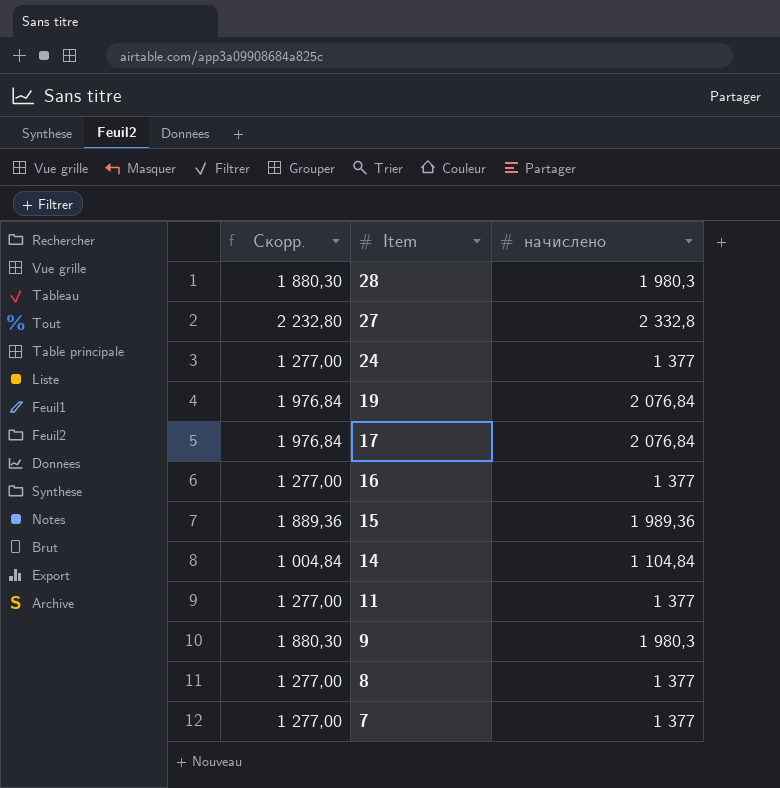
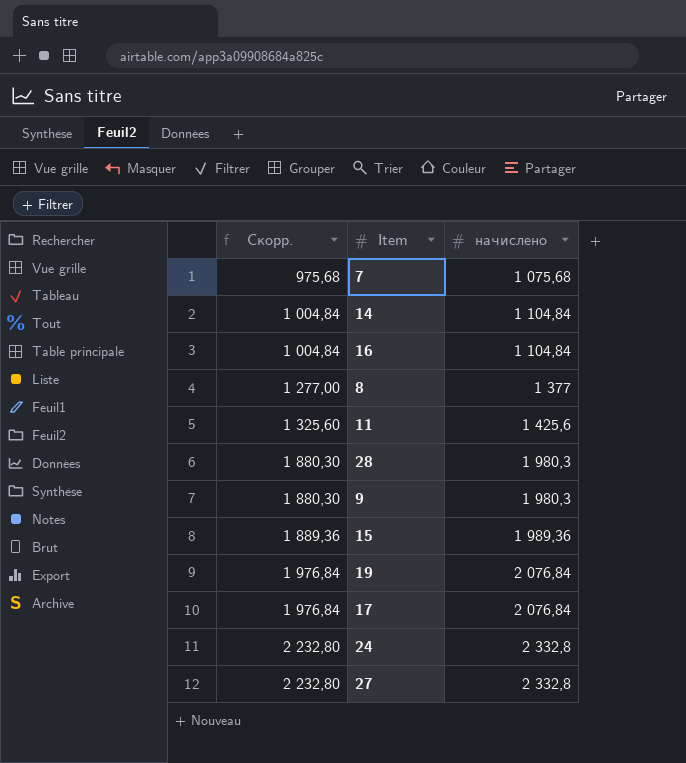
row order: Item descending -> Скорр. ascending
7 | Скорр.: 1 277,00 -> 975,68
7 | начислено: 1 377 -> 1 075,68
16 | Скорр.: 1 277,00 -> 1 004,84
16 | начислено: 1 377 -> 1 104,84
11 | Скорр.: 1 277,00 -> 1 325,60
11 | начислено: 1 377 -> 1 425,6
24 | Скорр.: 1 277,00 -> 2 232,80
24 | начислено: 1 377 -> 2 332,8

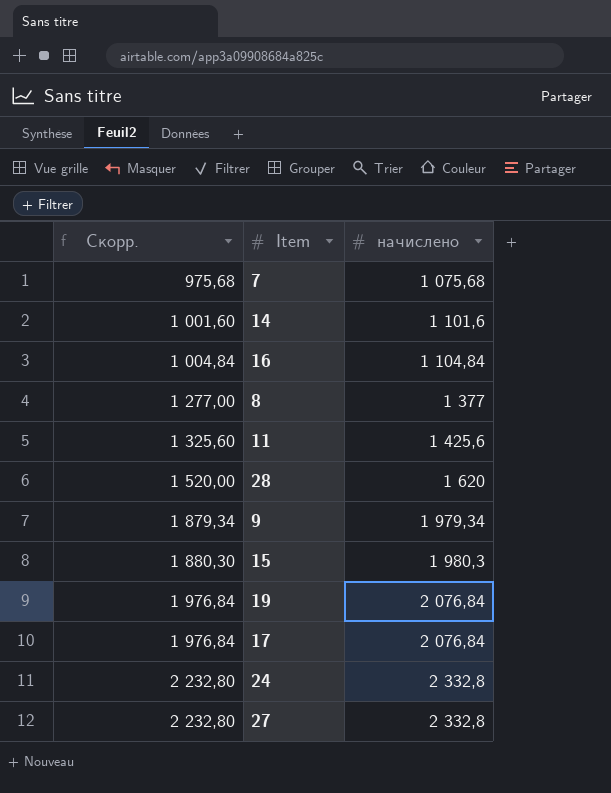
14 | Скорр.: 1 004,84 -> 1 001,60
14 | начислено: 1 104,84 -> 1 101,6
28 | Скорр.: 1 880,30 -> 1 520,00
28 | начислено: 1 980,3 -> 1 620
9 | Скорр.: 1 880,30 -> 1 879,34
9 | начислено: 1 980,3 -> 1 979,34
15 | Скорр.: 1 889,36 -> 1 880,30
15 | начислено: 1 989,36 -> 1 980,3

